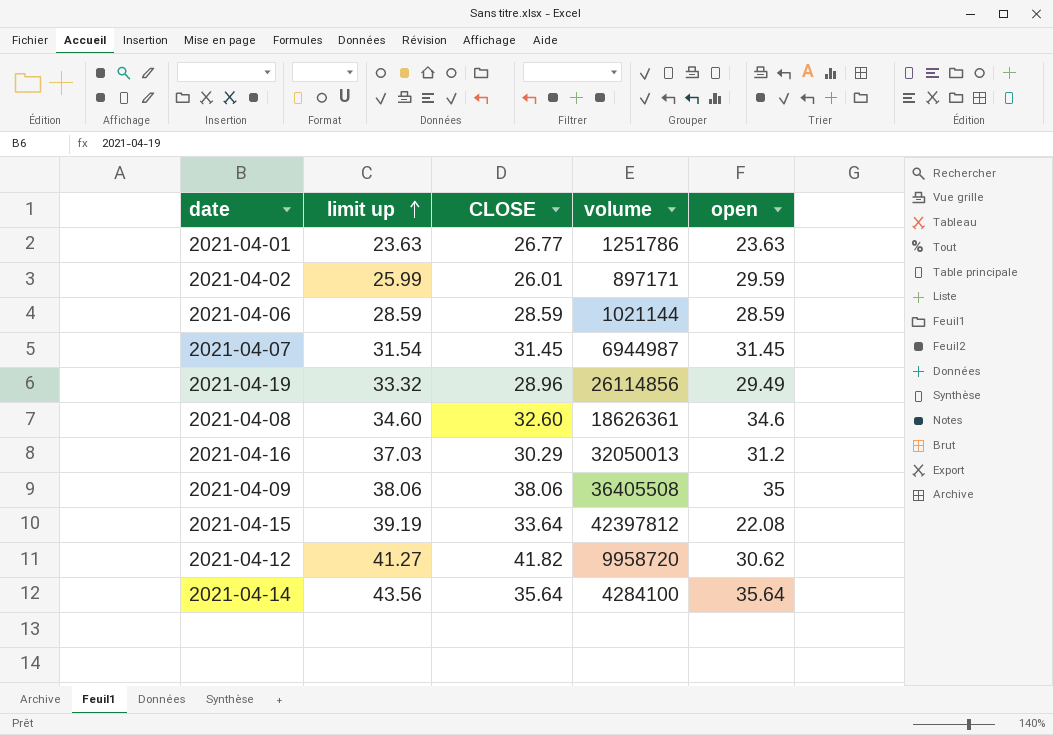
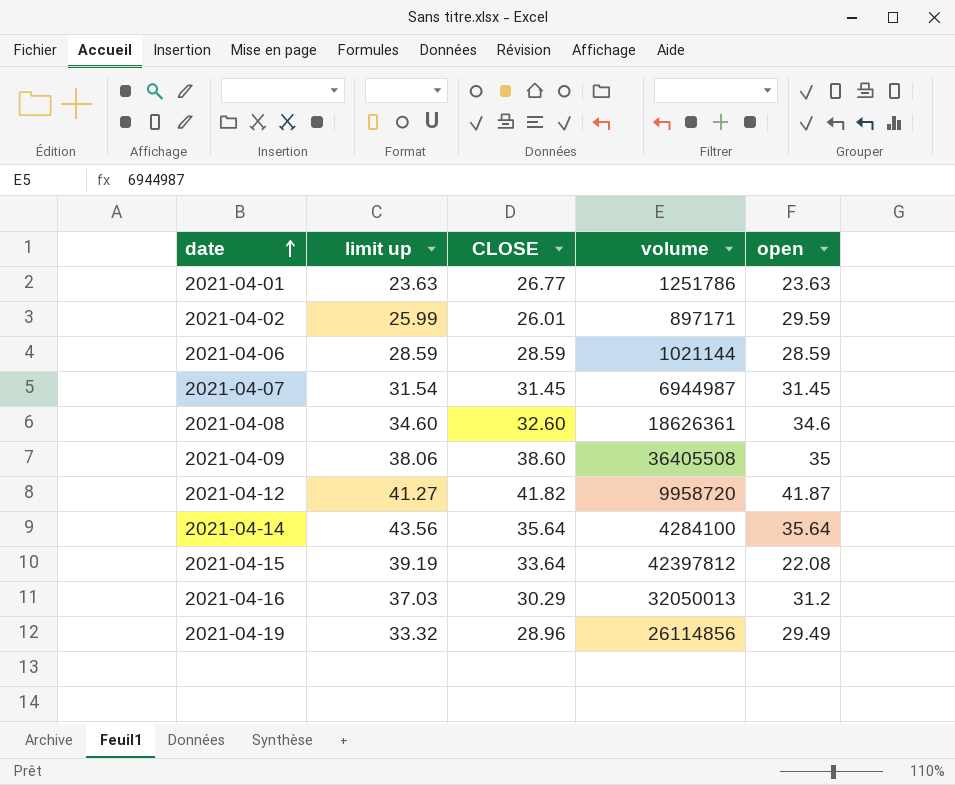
row order: limit up ascending -> date ascending
2021-04-09 | CLOSE: 38.06 -> 38.60
2021-04-12 | open: 30.62 -> 41.87

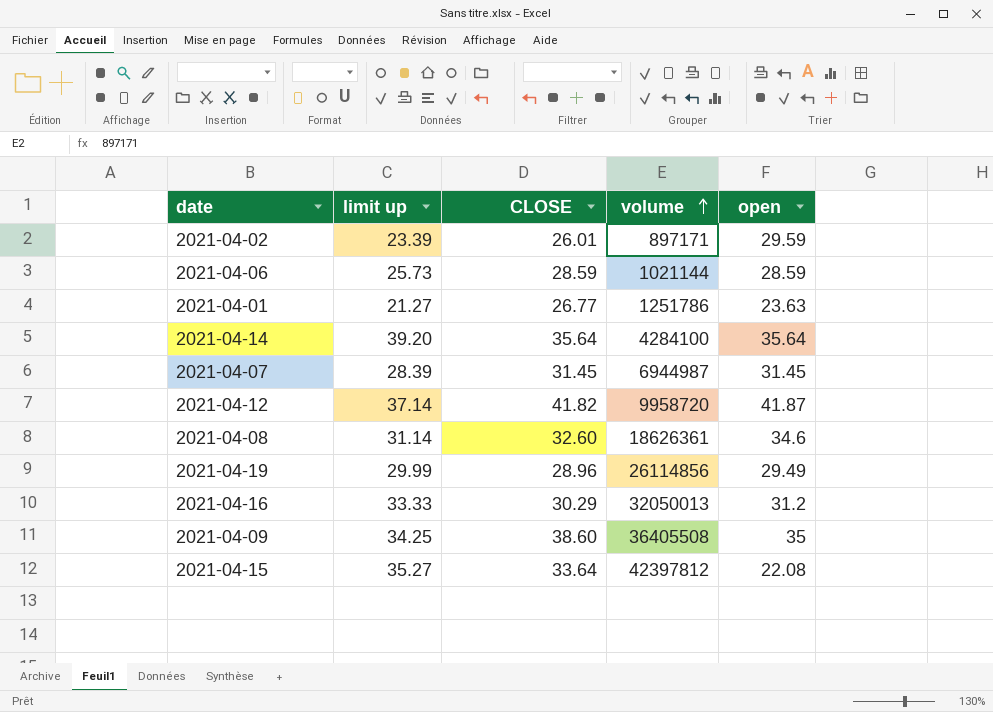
row order: date ascending -> volume ascending
2021-04-02 | limit up: 25.99 -> 23.39
2021-04-06 | limit up: 28.59 -> 25.73
2021-04-01 | limit up: 23.63 -> 21.27
2021-04-14 | limit up: 43.56 -> 39.20
2021-04-07 | limit up: 31.54 -> 28.39
2021-04-12 | limit up: 41.27 -> 37.14
2021-04-08 | limit up: 34.60 -> 31.14
2021-04-19 | limit up: 33.32 -> 29.99
2021-04-16 | limit up: 37.03 -> 33.33
2021-04-09 | limit up: 38.06 -> 34.25
2021-04-15 | limit up: 39.19 -> 35.27

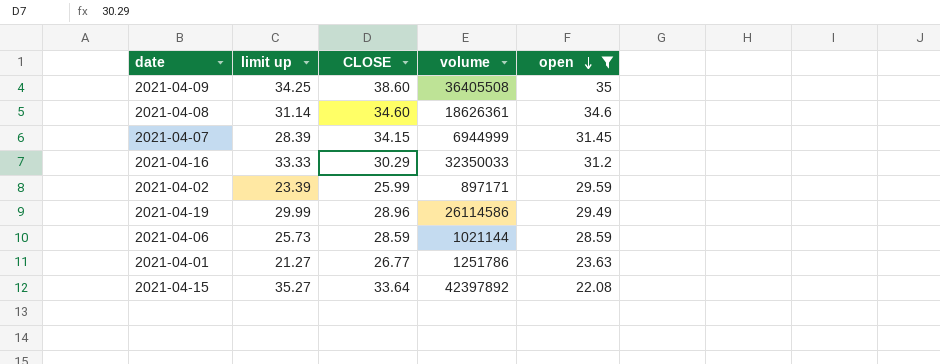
filter: none -> open <= 35
row order: volume ascending -> open descending
2021-04-08 | CLOSE: 32.60 -> 34.60
2021-04-07 | CLOSE: 31.45 -> 34.15
2021-04-07 | volume: 6944987 -> 6944999
2021-04-16 | volume: 32050013 -> 32350033
2021-04-02 | CLOSE: 26.01 -> 25.99
2021-04-19 | volume: 26114856 -> 26114586
2021-04-15 | volume: 42397812 -> 42397892

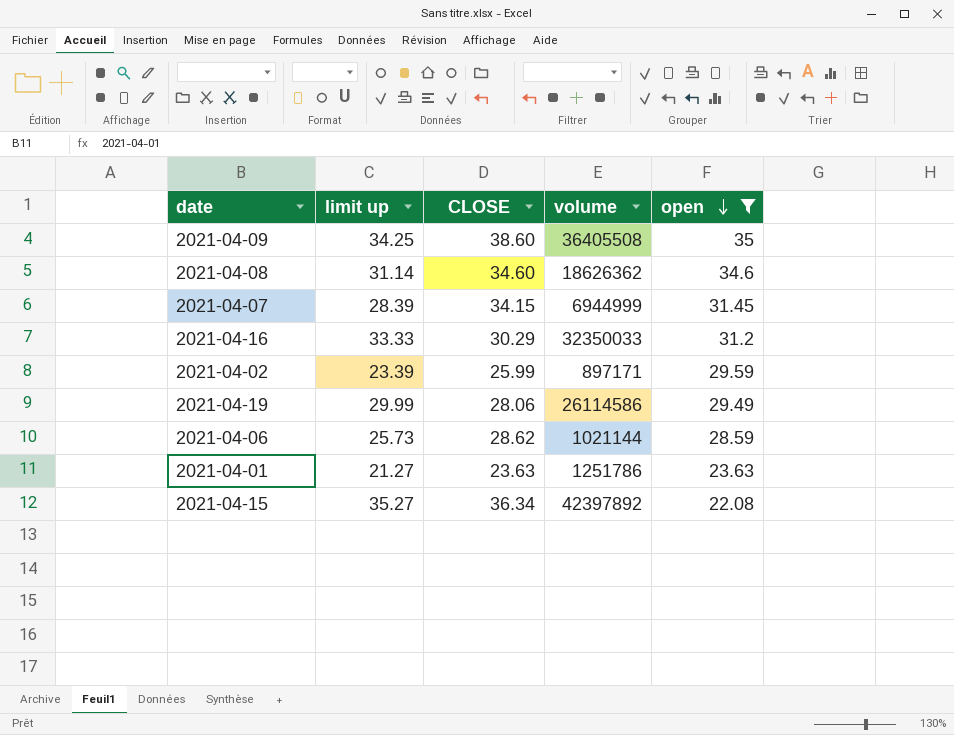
2021-04-08 | volume: 18626361 -> 18626362
2021-04-19 | CLOSE: 28.96 -> 28.06
2021-04-06 | CLOSE: 28.59 -> 28.62
2021-04-01 | CLOSE: 26.77 -> 23.63
2021-04-15 | CLOSE: 33.64 -> 36.34

